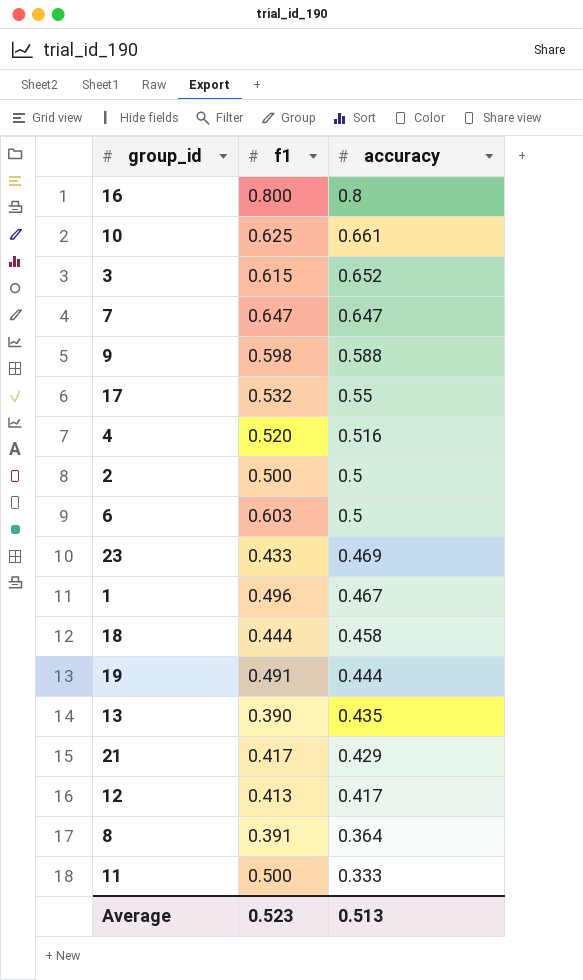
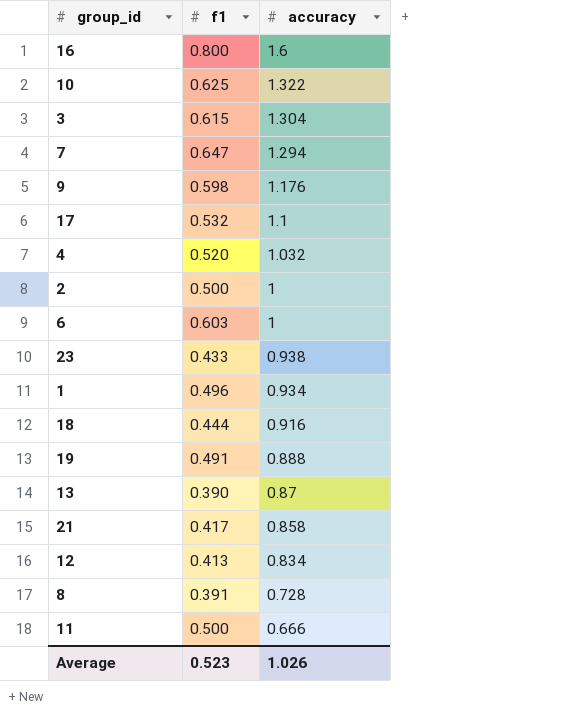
16 | accuracy: 0.8 -> 1.6
10 | accuracy: 0.661 -> 1.322
3 | accuracy: 0.652 -> 1.304
7 | accuracy: 0.647 -> 1.294
9 | accuracy: 0.588 -> 1.176
17 | accuracy: 0.55 -> 1.1
4 | accuracy: 0.516 -> 1.032
2 | accuracy: 0.5 -> 1
6 | accuracy: 0.5 -> 1
23 | accuracy: 0.469 -> 0.938
1 | accuracy: 0.467 -> 0.934
18 | accuracy: 0.458 -> 0.916
19 | accuracy: 0.444 -> 0.888
13 | accuracy: 0.435 -> 0.87
21 | accuracy: 0.429 -> 0.858
12 | accuracy: 0.417 -> 0.834
8 | accuracy: 0.364 -> 0.728
11 | accuracy: 0.333 -> 0.666
Average | accuracy: 0.513 -> 1.026

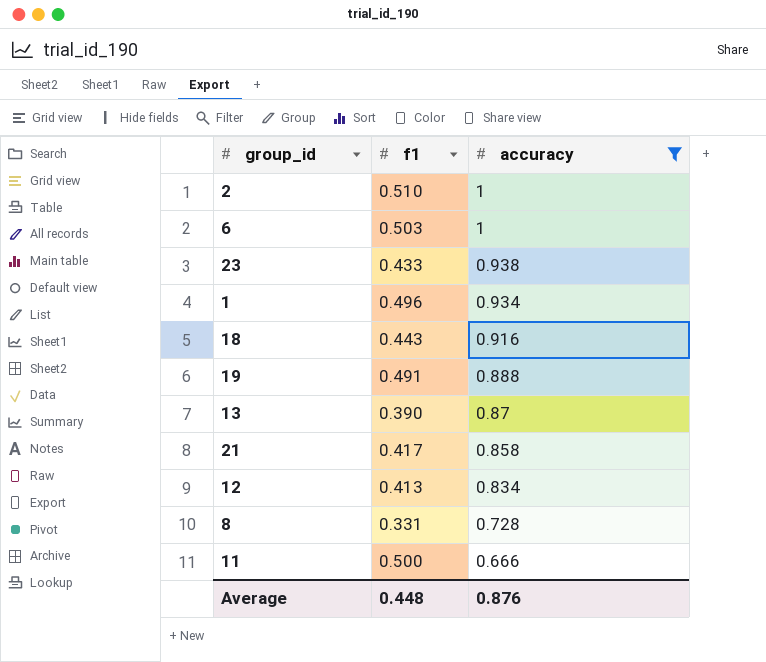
filter: none -> accuracy <= 1
2 | f1: 0.500 -> 0.510
6 | f1: 0.603 -> 0.503
18 | f1: 0.444 -> 0.443
8 | f1: 0.391 -> 0.331
Average | f1: 0.523 -> 0.448
Average | accuracy: 1.026 -> 0.876

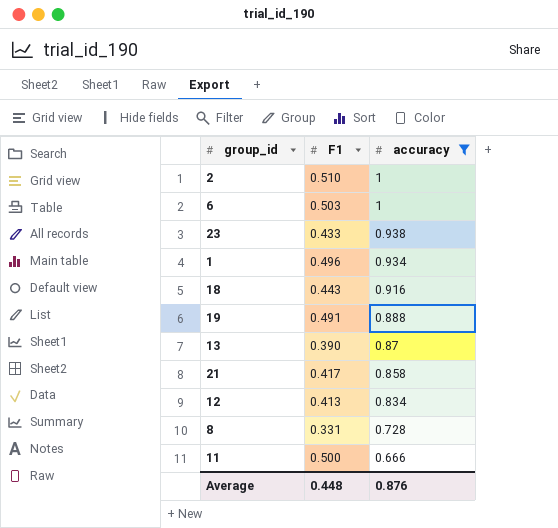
column name: f1 -> F1

